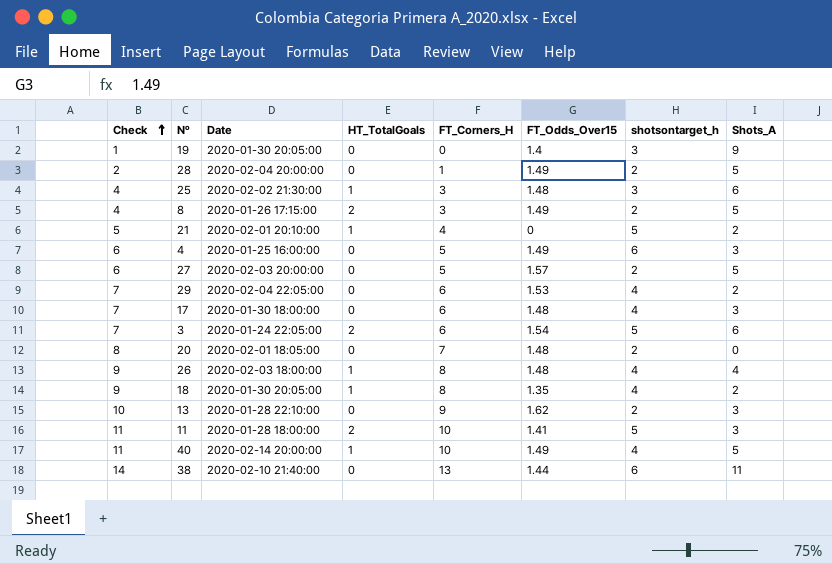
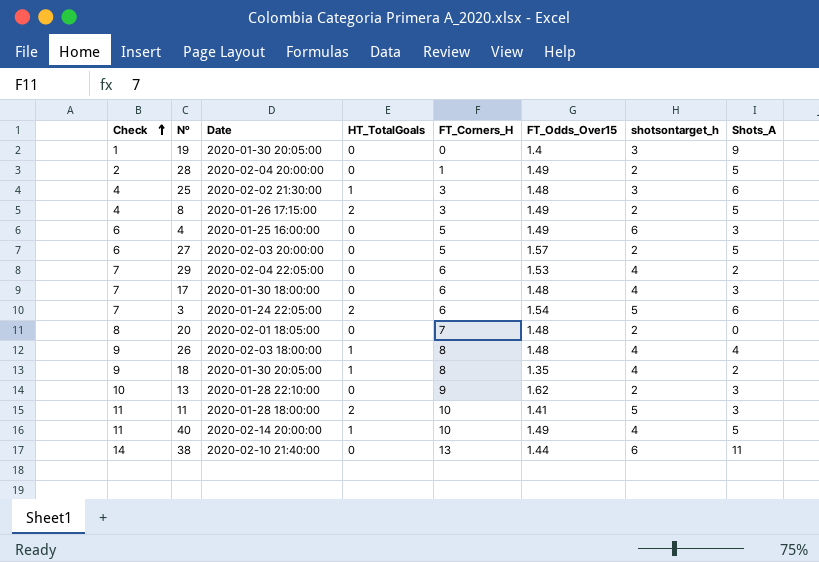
row 21: 5 | 2020-02-01 20:10:00 | 1 | 4 | 0 | 5 | 2 -> none

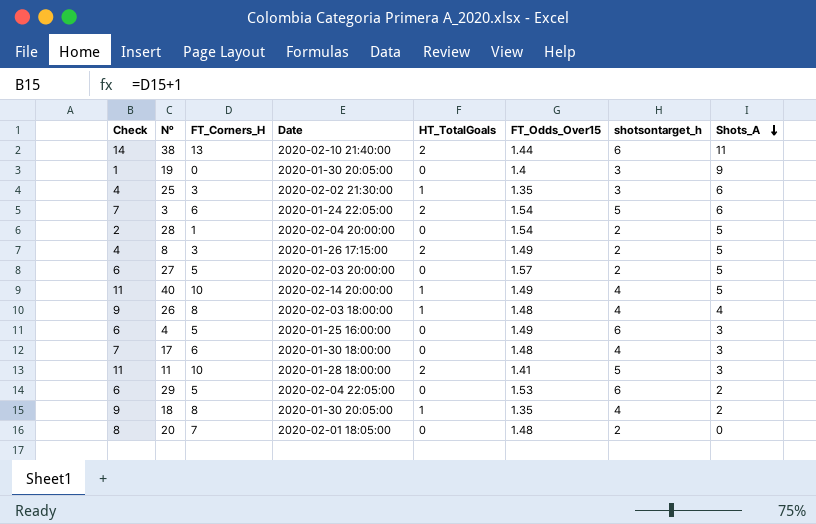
row order: Check ascending -> Shots_A descending
column FT_Corners_H | position: 5 -> 3
row 13: 10 | 2020-01-28 22:10:00 | 0 | 9 | 1.62 | 2 | 3 -> none
38 | HT_TotalGoals: 0 -> 2
25 | FT_Odds_Over15: 1.48 -> 1.35
28 | FT_Odds_Over15: 1.49 -> 1.54
29 | Check: 7 -> 6
29 | FT_Corners_H: 6 -> 5
29 | shotsontarget_h: 4 -> 6

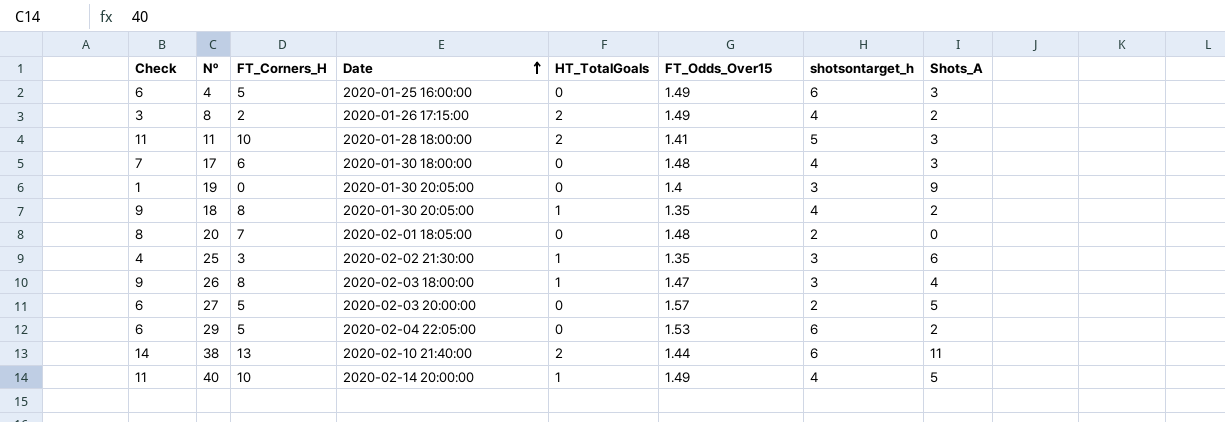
row order: Shots_A descending -> Date ascending
row 3: 7 | 6 | 2020-01-24 22:05:00 | 2 | 1.54 | 5 | 6 -> none
row 28: 2 | 1 | 2020-02-04 20:00:00 | 0 | 1.54 | 2 | 5 -> none
8 | Check: 4 -> 3
8 | FT_Corners_H: 3 -> 2
8 | shotsontarget_h: 2 -> 4
8 | Shots_A: 5 -> 2
26 | FT_Odds_Over15: 1.48 -> 1.47
26 | shotsontarget_h: 4 -> 3

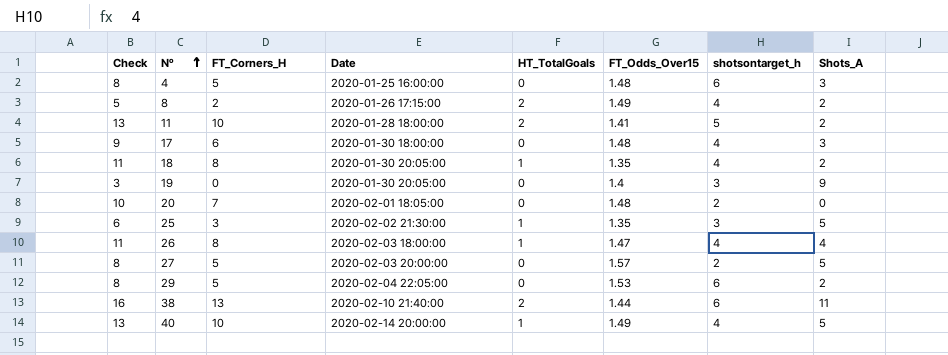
row order: Date ascending -> Nº ascending
column Check | formula: [FT_Corners_H] + 1 -> [FT_Corners_H] + 3
4 | FT_Odds_Over15: 1.49 -> 1.48
11 | Shots_A: 3 -> 2
25 | Shots_A: 6 -> 5
26 | shotsontarget_h: 3 -> 4

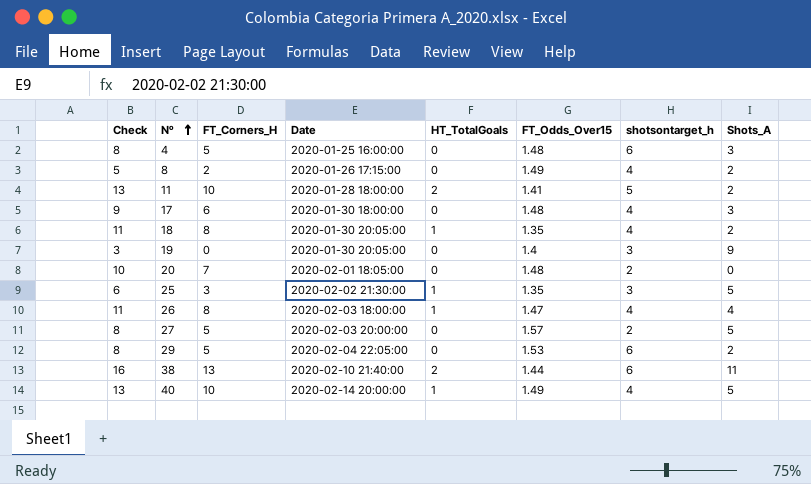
8 | HT_TotalGoals: 2 -> 0

